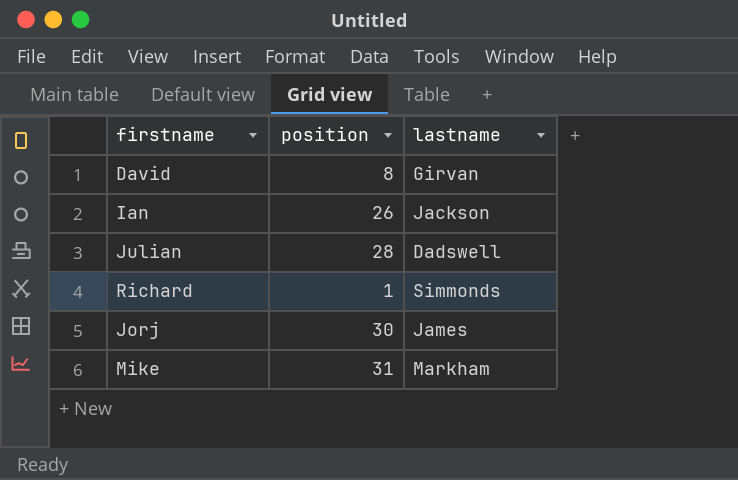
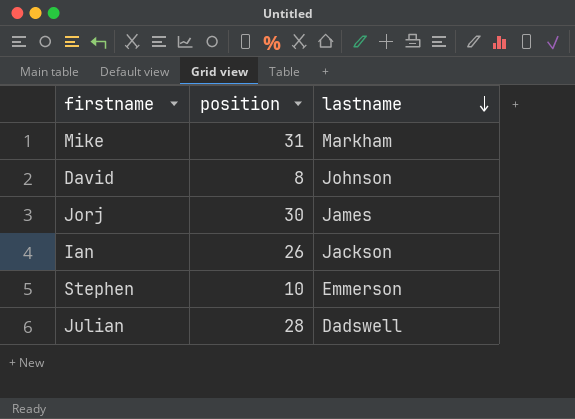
row order: none -> lastname descending
row Richard: 1 | Simmonds -> none
David | lastname: Girvan -> Johnson
row Stephen: none -> 10 | Emmerson

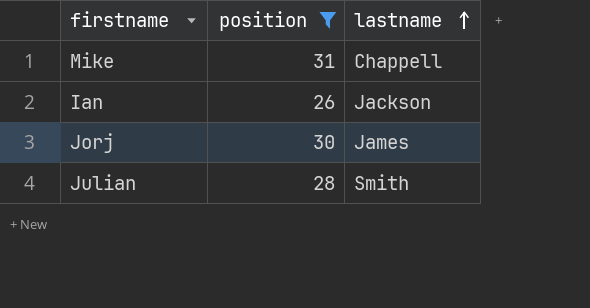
filter: none -> position >= 26
row order: lastname descending -> lastname ascending
Mike | lastname: Markham -> Chappell
Julian | lastname: Dadswell -> Smith

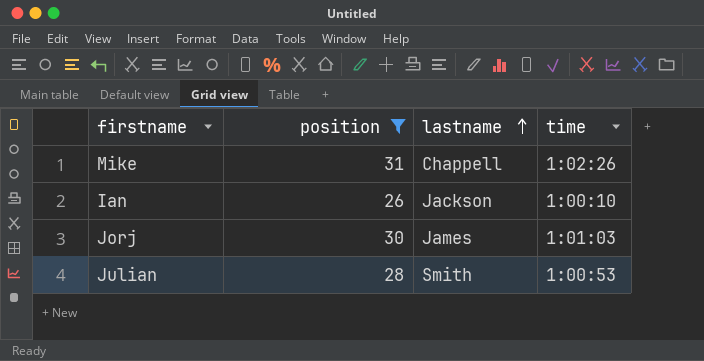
column time | position: none -> 4

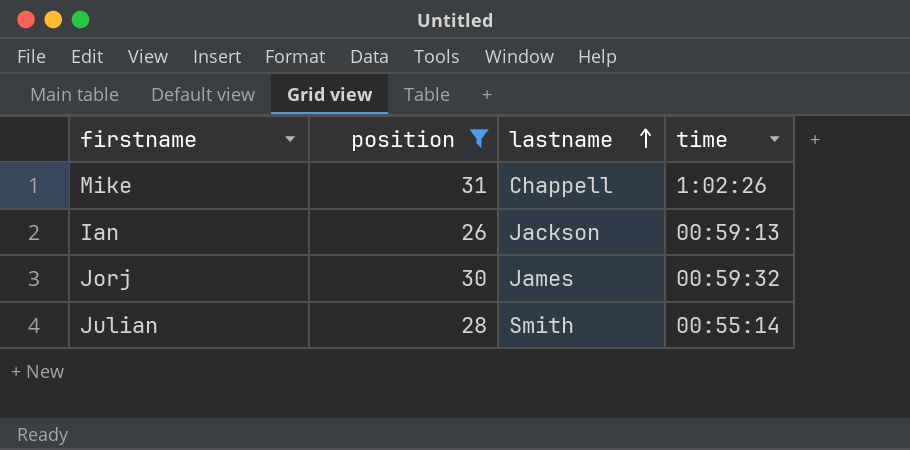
Ian | time: 1:00:10 -> 00:59:13
Jorj | time: 1:01:03 -> 00:59:32
Julian | time: 1:00:53 -> 00:55:14

